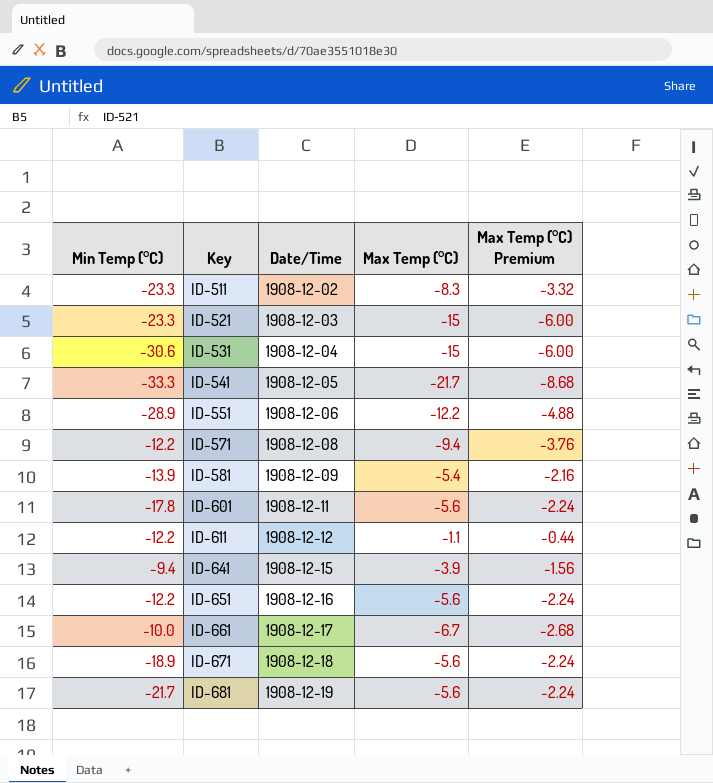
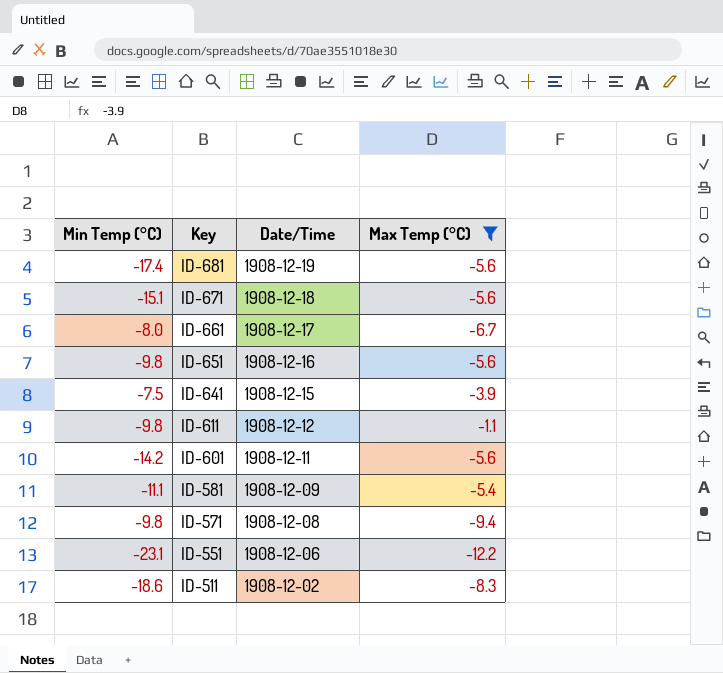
filter: none -> Max Temp (°C) >= -12.2
row order: Key ascending -> Key descending
column Max Temp (°C) Premium | formula: [Max Temp (°C)] * 0.4 -> none
ID-681 | Min Temp (°C): -21.7 -> -17.4
ID-671 | Min Temp (°C): -18.9 -> -15.1
ID-661 | Min Temp (°C): -10.0 -> -8.0
ID-651 | Min Temp (°C): -12.2 -> -9.8
ID-641 | Min Temp (°C): -9.4 -> -7.5
ID-611 | Min Temp (°C): -12.2 -> -9.8
ID-601 | Min Temp (°C): -17.8 -> -14.2
ID-581 | Min Temp (°C): -13.9 -> -11.1
ID-571 | Min Temp (°C): -12.2 -> -9.8
ID-551 | Min Temp (°C): -28.9 -> -23.1
ID-511 | Min Temp (°C): -23.3 -> -18.6

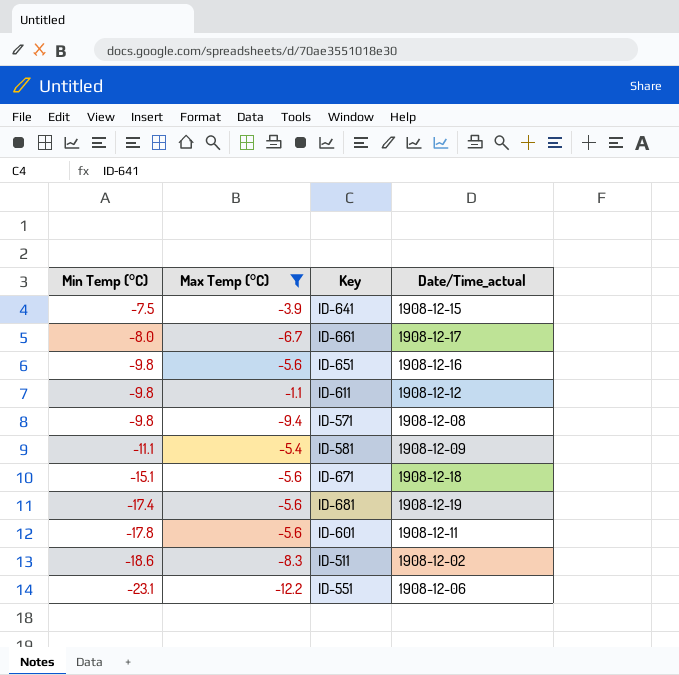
row order: Key descending -> Min Temp (°C) descending
column Max Temp (°C) | position: 4 -> 2
column name: Date/Time -> Date/Time_actual
ID-601 | Min Temp (°C): -14.2 -> -17.8

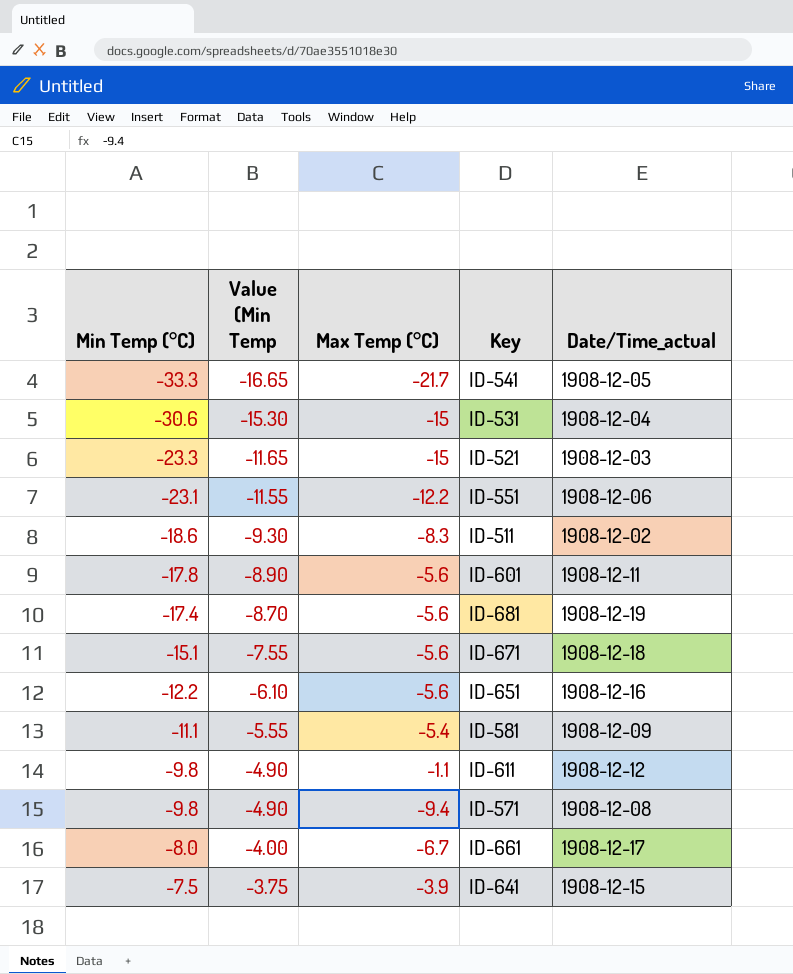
filter: Max Temp (°C) >= -12.2 -> none
row order: Min Temp (°C) descending -> Min Temp (°C) ascending
column Value (Min Temp | formula: none -> [Min Temp (°C)] * 0.5
ID-651 | Min Temp (°C): -9.8 -> -12.2

